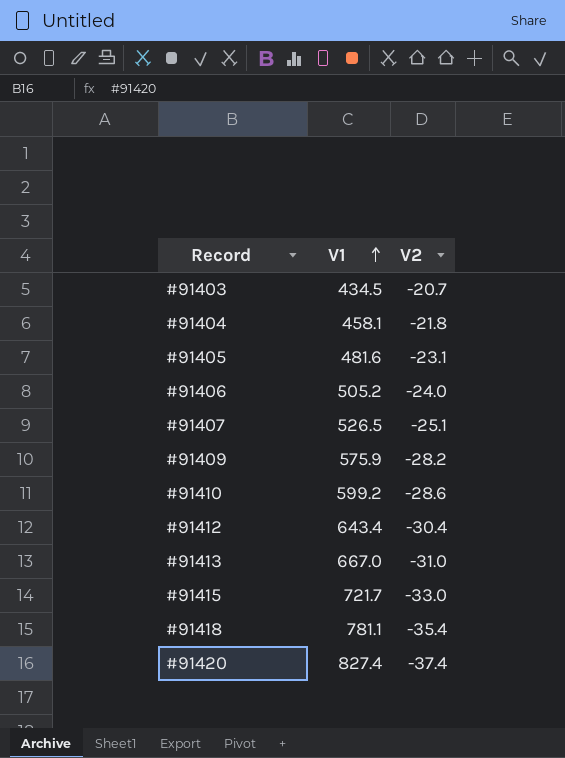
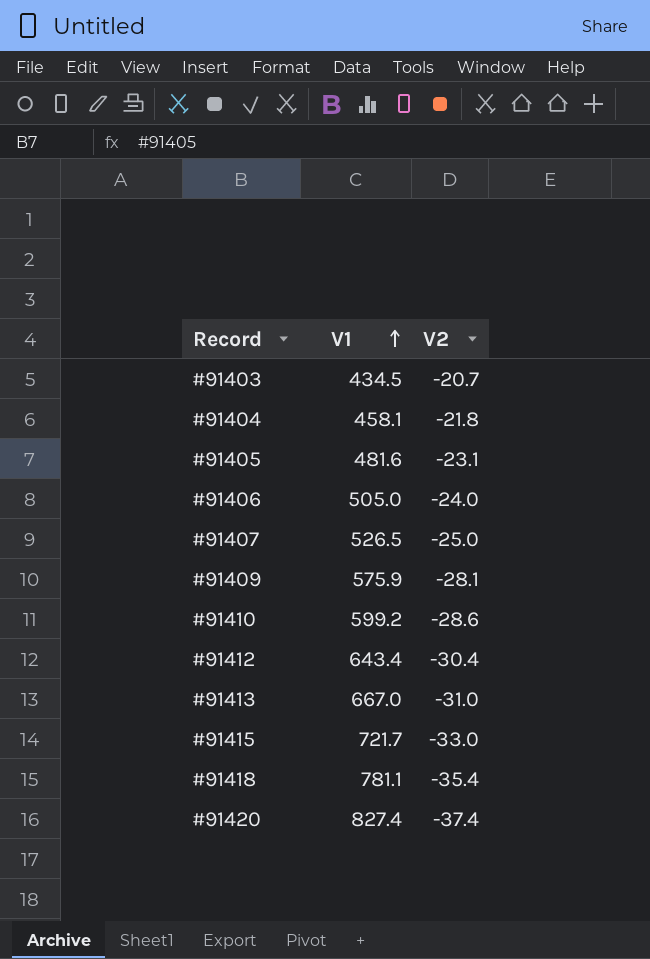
#91406 | V1: 505.2 -> 505.0
#91407 | V2: -25.1 -> -25.0
#91409 | V2: -28.2 -> -28.1

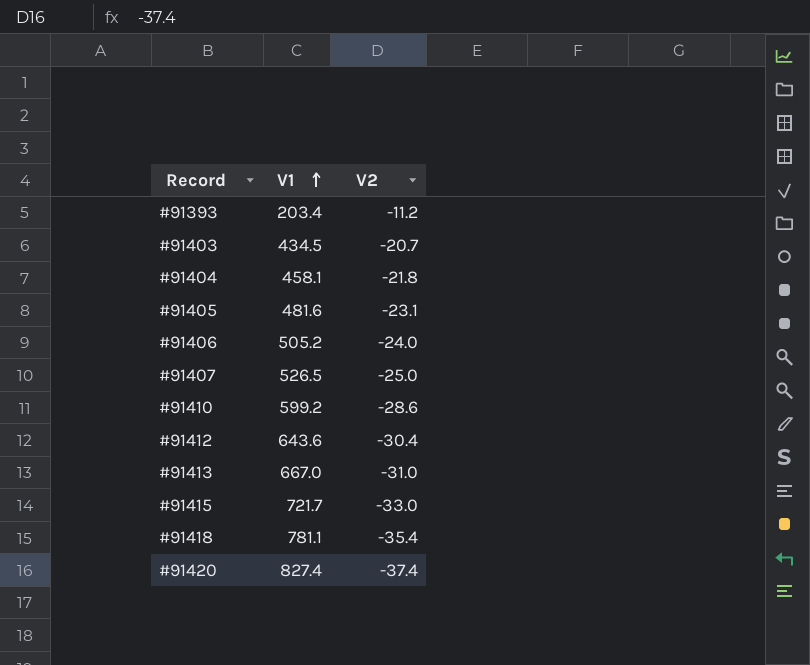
row #91409: 575.9 | -28.1 -> none
row #91393: none -> 203.4 | -11.2
#91406 | V1: 505.0 -> 505.2
#91412 | V1: 643.4 -> 643.6

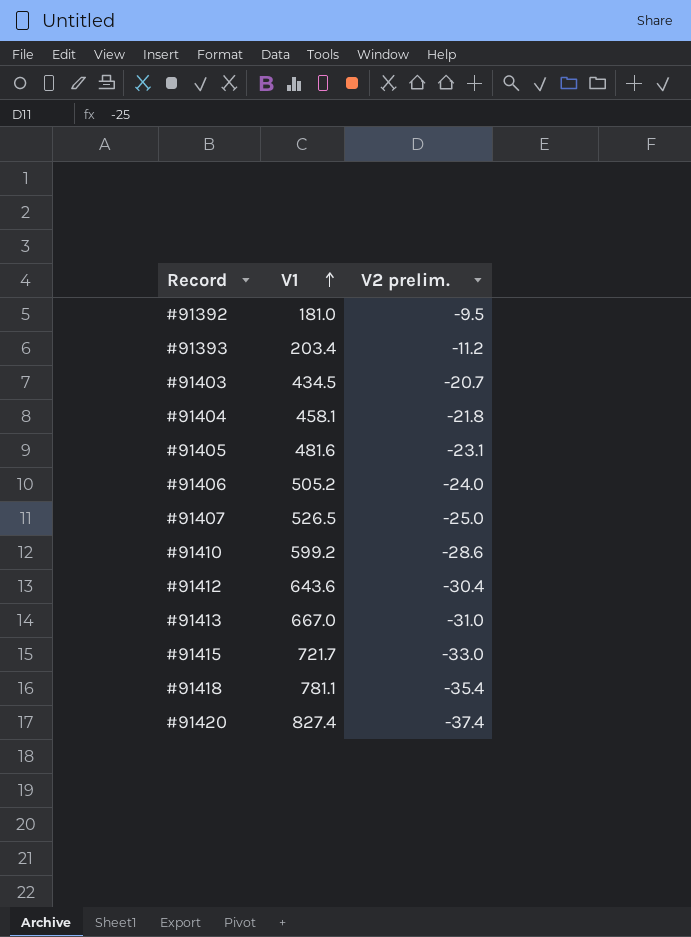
column name: V2 -> V2 prelim.
row #91392: none -> 181.0 | -9.5

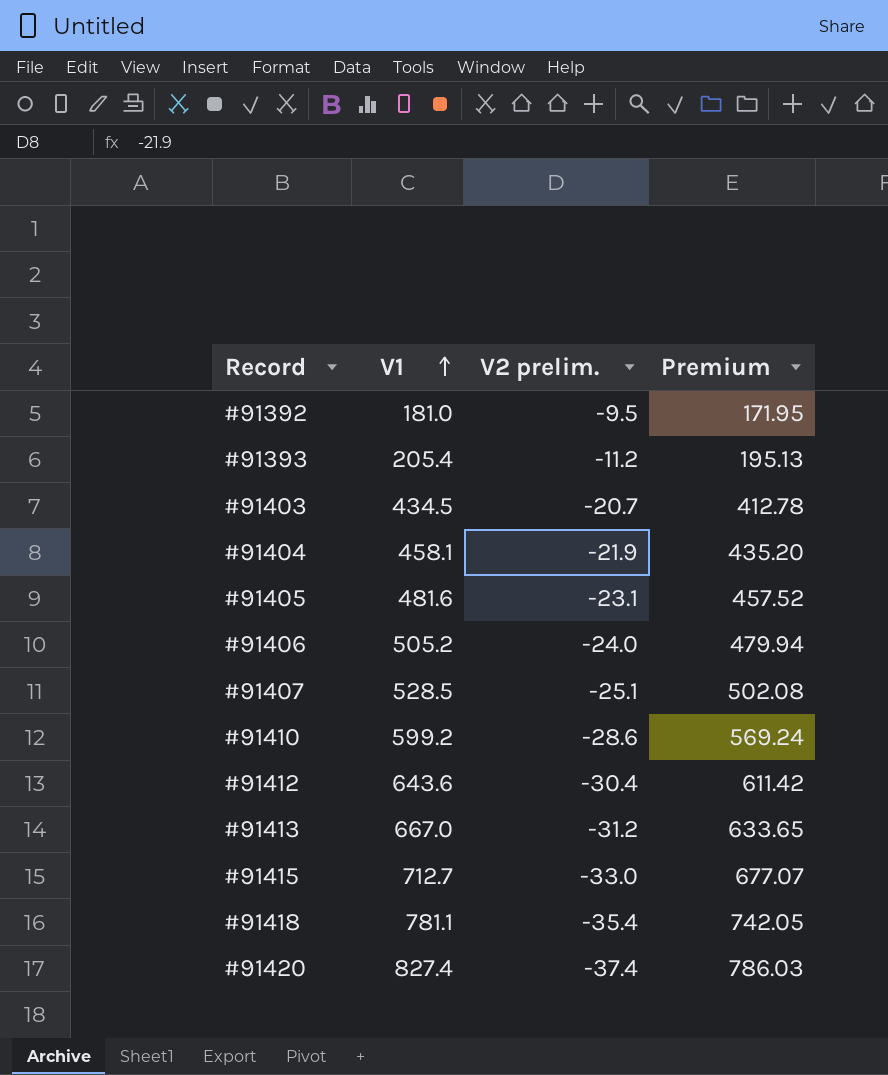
column Premium | formula: none -> [V1] * 0.95
#91393 | V1: 203.4 -> 205.4
#91404 | V2 prelim.: -21.8 -> -21.9
#91407 | V1: 526.5 -> 528.5
#91407 | V2 prelim.: -25.0 -> -25.1
#91413 | V2 prelim.: -31.0 -> -31.2
#91415 | V1: 721.7 -> 712.7

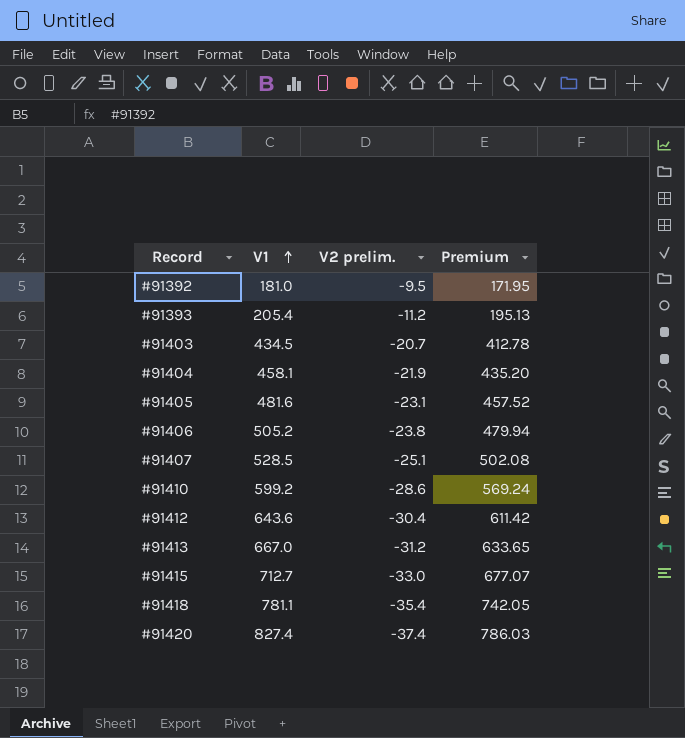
#91406 | V2 prelim.: -24.0 -> -23.8

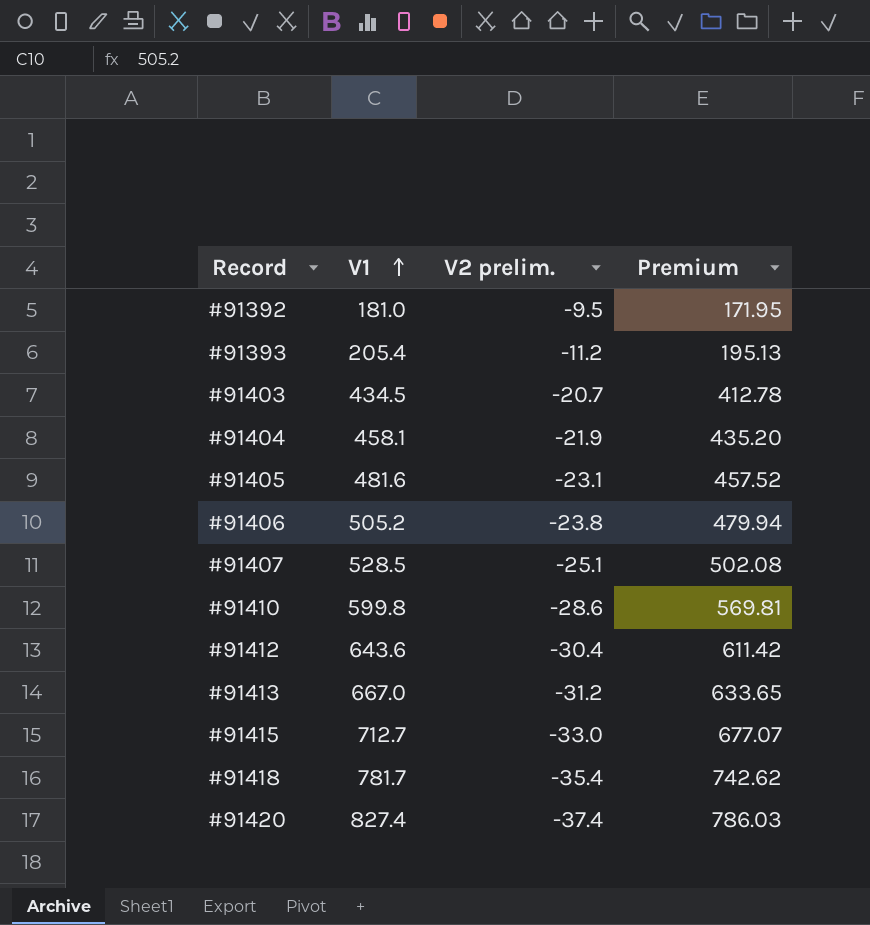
#91410 | V1: 599.2 -> 599.8
#91410 | Premium: 569.24 -> 569.81
#91418 | V1: 781.1 -> 781.7
#91418 | Premium: 742.05 -> 742.62

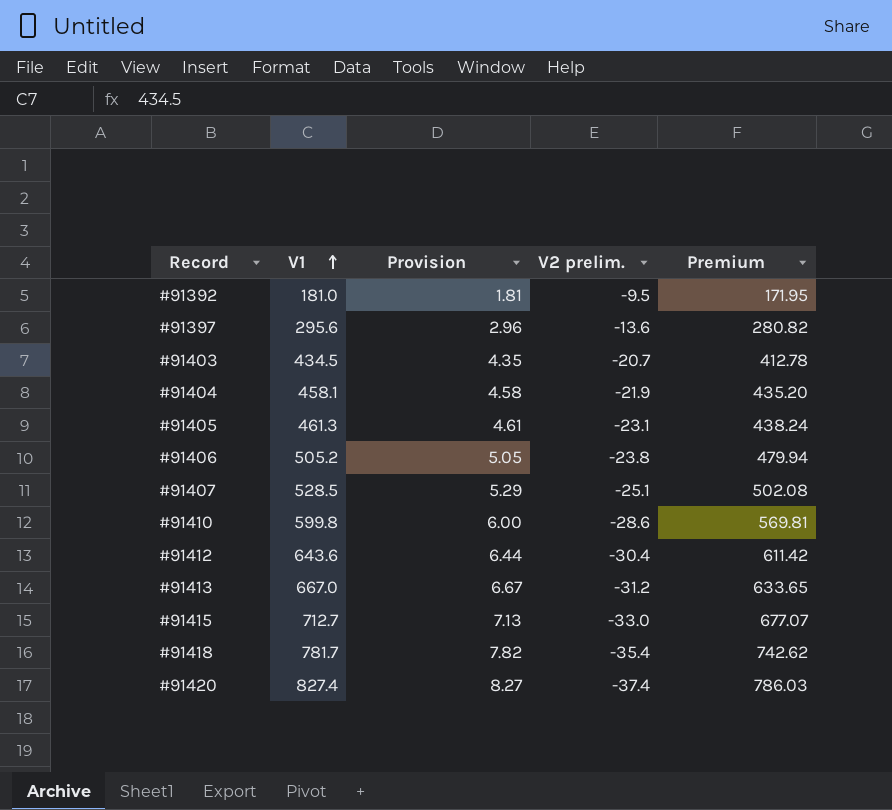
column Provision | formula: none -> [V1] * 0.01
row #91393: 205.4 | -11.2 | 195.13 -> none
row #91397: none -> 295.6 | 2.96 | -13.6 | 280.82
#91405 | V1: 481.6 -> 461.3
#91405 | Premium: 457.52 -> 438.24

